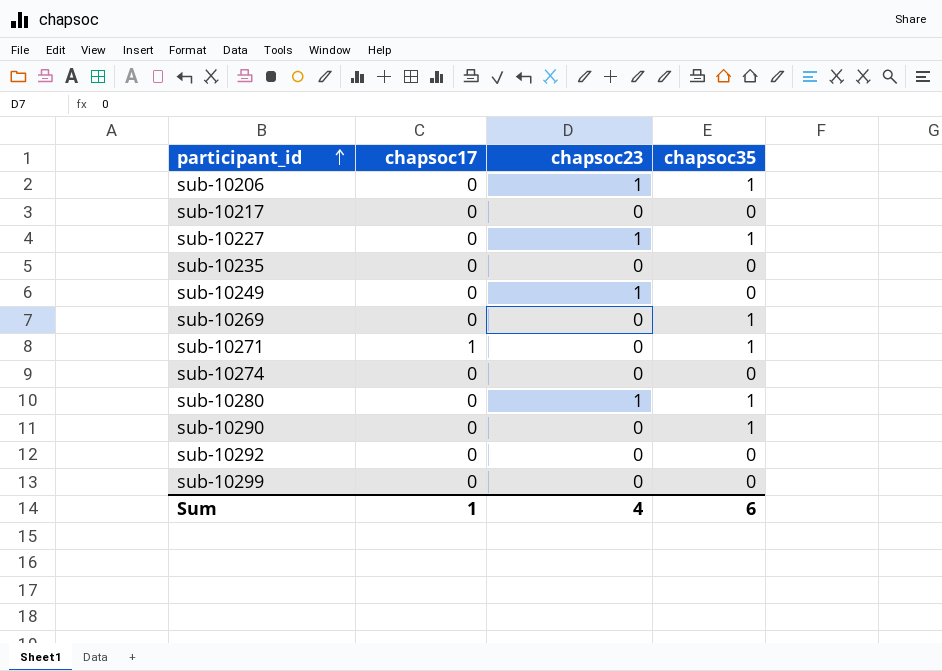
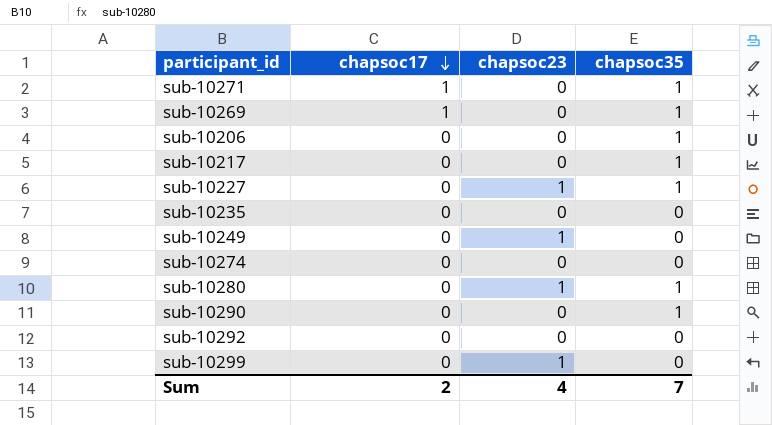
row order: participant_id ascending -> chapsoc17 descending
sub-10269 | chapsoc17: 0 -> 1
sub-10206 | chapsoc23: 1 -> 0
sub-10217 | chapsoc35: 0 -> 1
sub-10299 | chapsoc23: 0 -> 1
Sum | chapsoc17: 1 -> 2
Sum | chapsoc35: 6 -> 7

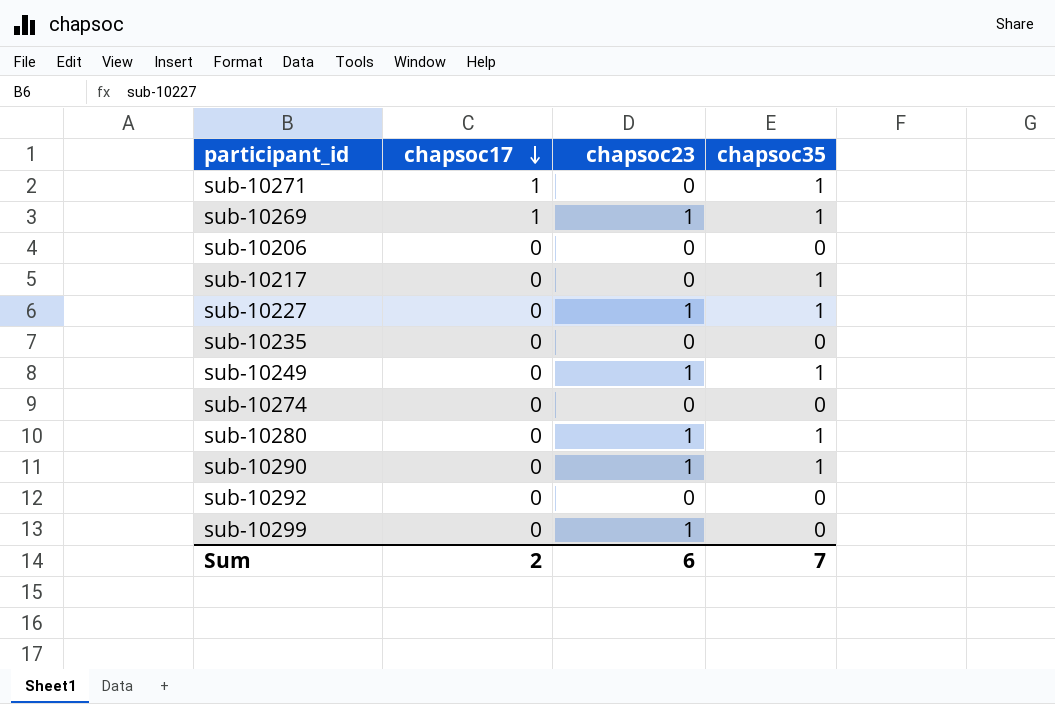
sub-10269 | chapsoc23: 0 -> 1
sub-10206 | chapsoc35: 1 -> 0
sub-10249 | chapsoc35: 0 -> 1
sub-10290 | chapsoc23: 0 -> 1
Sum | chapsoc23: 4 -> 6

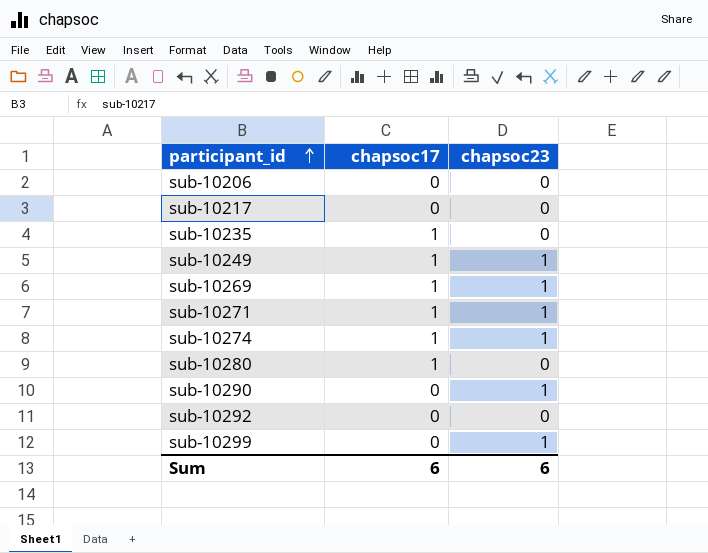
row order: chapsoc17 descending -> participant_id ascending
column chapsoc35 | position: 4 -> none
row sub-10227: 0 | 1 | 1 -> none
sub-10235 | chapsoc17: 0 -> 1
sub-10249 | chapsoc17: 0 -> 1
sub-10271 | chapsoc23: 0 -> 1
sub-10274 | chapsoc17: 0 -> 1
sub-10274 | chapsoc23: 0 -> 1
sub-10280 | chapsoc17: 0 -> 1
sub-10280 | chapsoc23: 1 -> 0
Sum | chapsoc17: 2 -> 6

